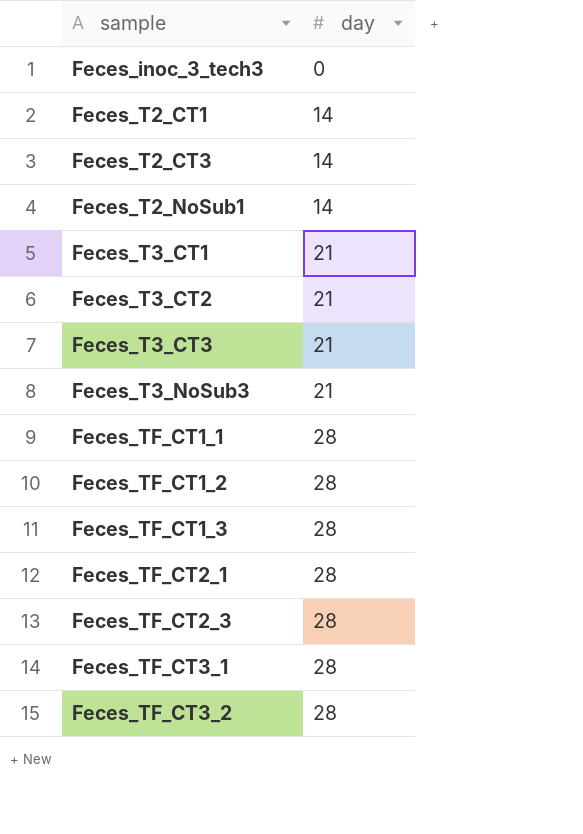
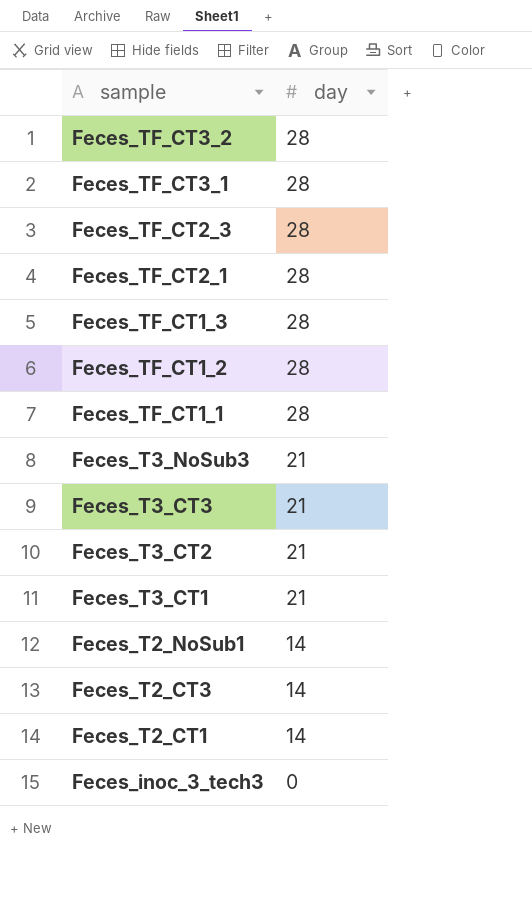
row order: sample ascending -> sample descending

